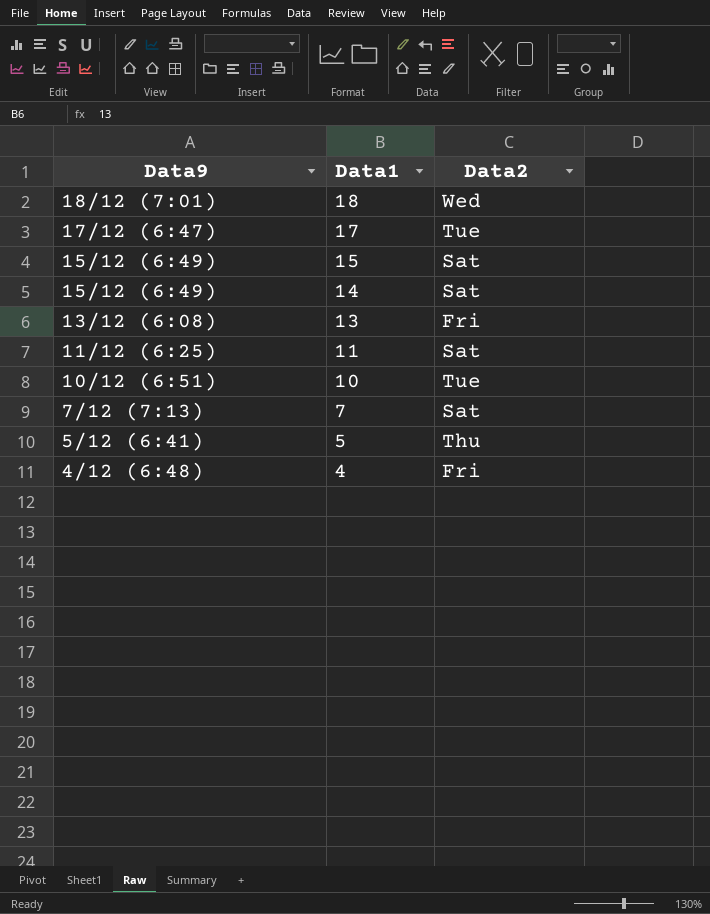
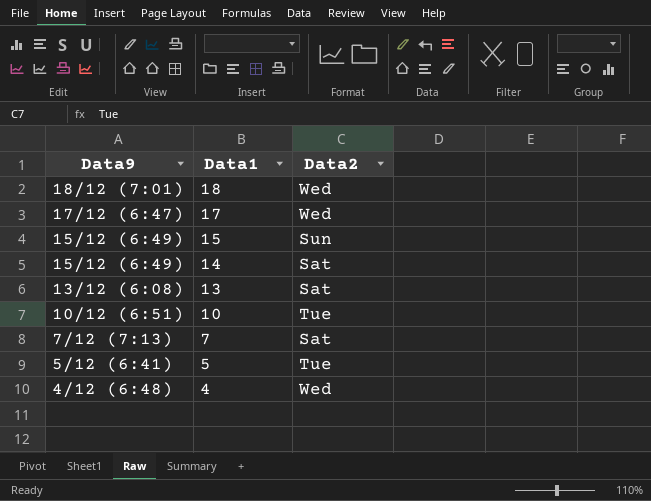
row 11: 11/12 (6:25) | Sat -> none
17 | Data2: Tue -> Wed
15 | Data2: Sat -> Sun
13 | Data2: Fri -> Sat
5 | Data2: Thu -> Tue
4 | Data2: Fri -> Wed

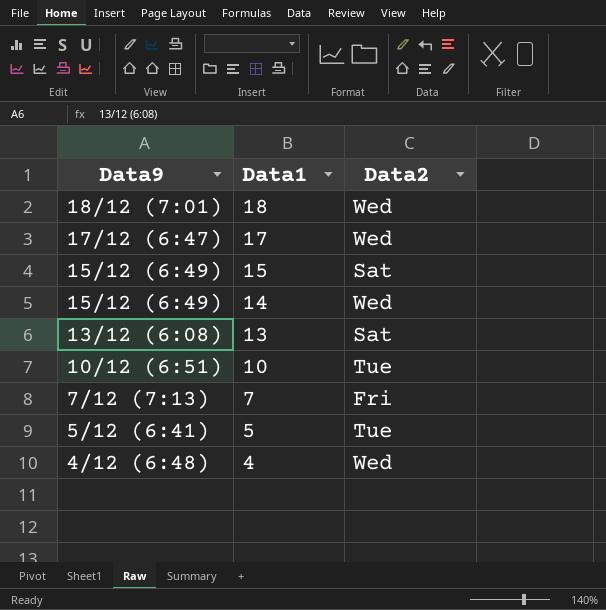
15 | Data2: Sun -> Sat
14 | Data2: Sat -> Wed
7 | Data2: Sat -> Fri

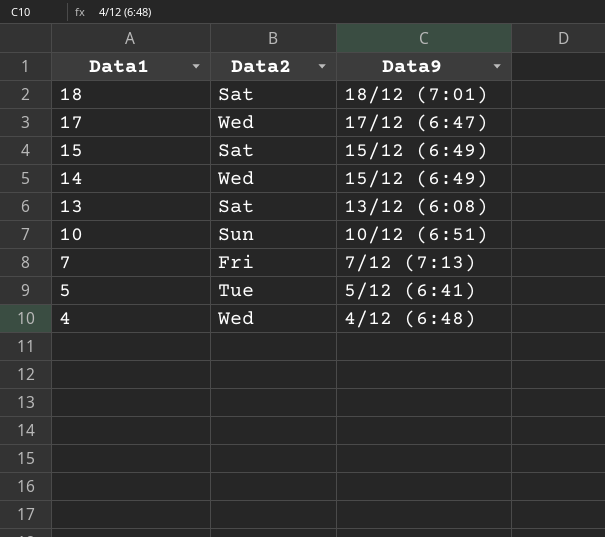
column Data9 | position: 1 -> 3
18 | Data2: Wed -> Sat
10 | Data2: Tue -> Sun

